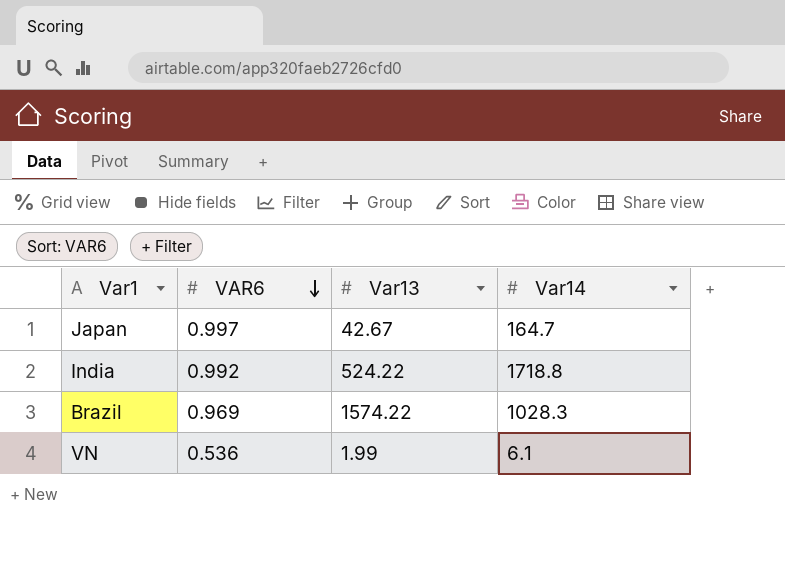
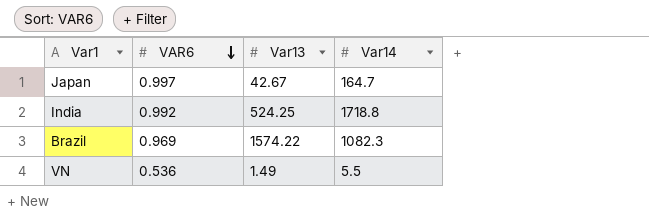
India | Var13: 524.22 -> 524.25
Brazil | Var14: 1028.3 -> 1082.3
VN | Var13: 1.99 -> 1.49
VN | Var14: 6.1 -> 5.5

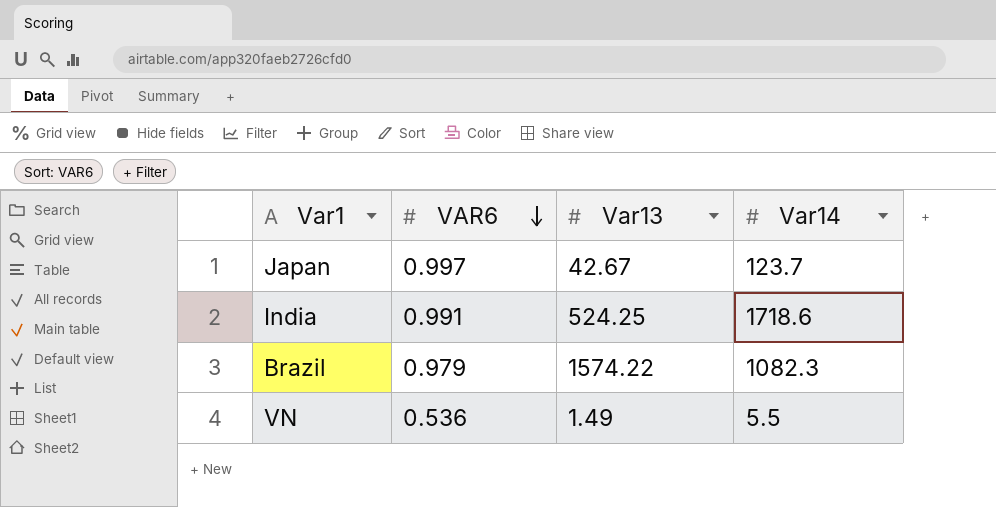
Japan | Var14: 164.7 -> 123.7
India | VAR6: 0.992 -> 0.991
India | Var14: 1718.8 -> 1718.6
Brazil | VAR6: 0.969 -> 0.979

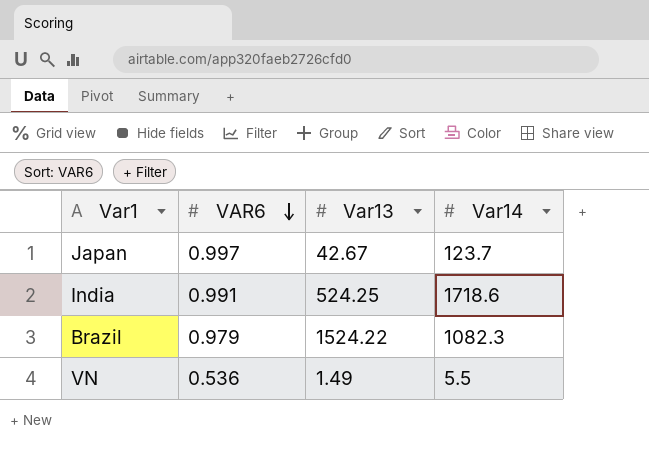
Brazil | Var13: 1574.22 -> 1524.22

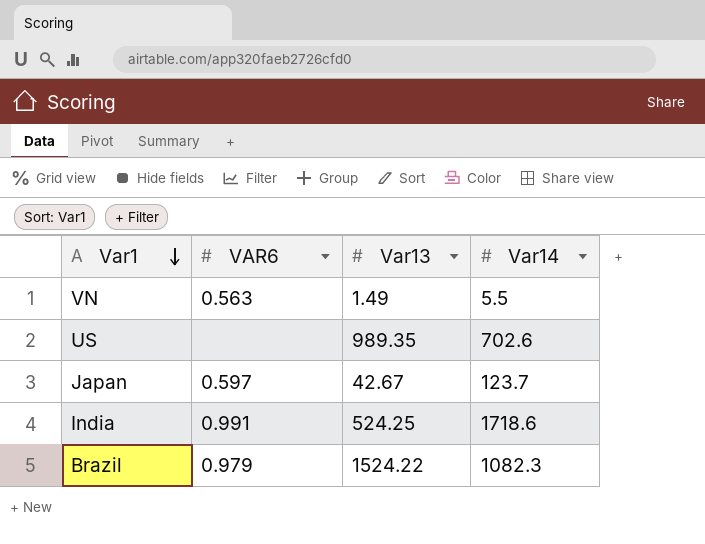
row order: VAR6 descending -> Var1 descending
VN | VAR6: 0.536 -> 0.563
row US: none -> none | 989.35 | 702.6
Japan | VAR6: 0.997 -> 0.597

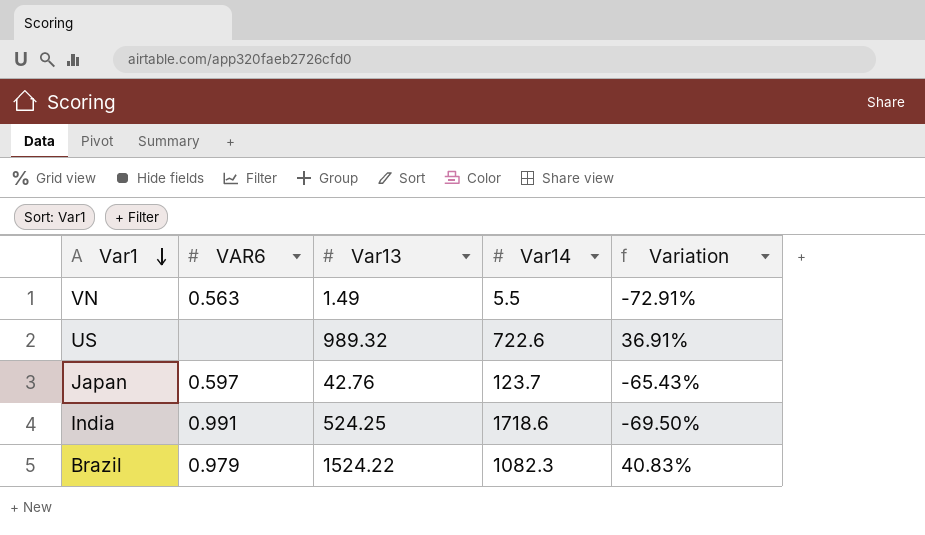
column Variation | formula: none -> ([Var13] - [Var14]) / [Var14]
US | Var13: 989.35 -> 989.32
US | Var14: 702.6 -> 722.6
Japan | Var13: 42.67 -> 42.76

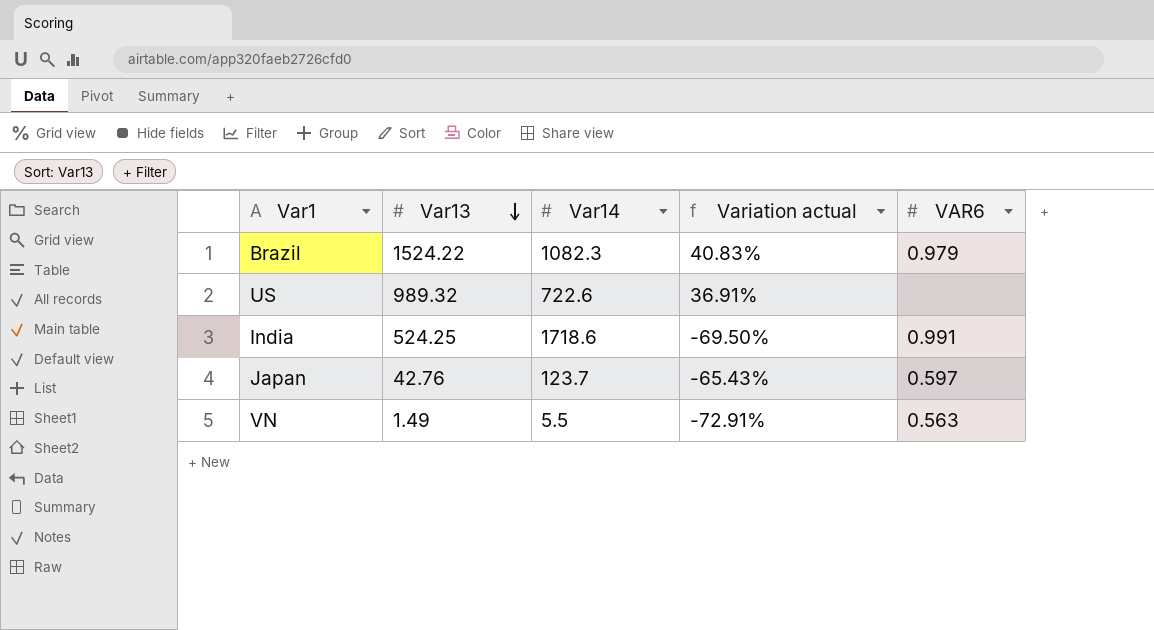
row order: Var1 descending -> Var13 descending
column name: Variation -> Variation actual
column VAR6 | position: 2 -> 5

